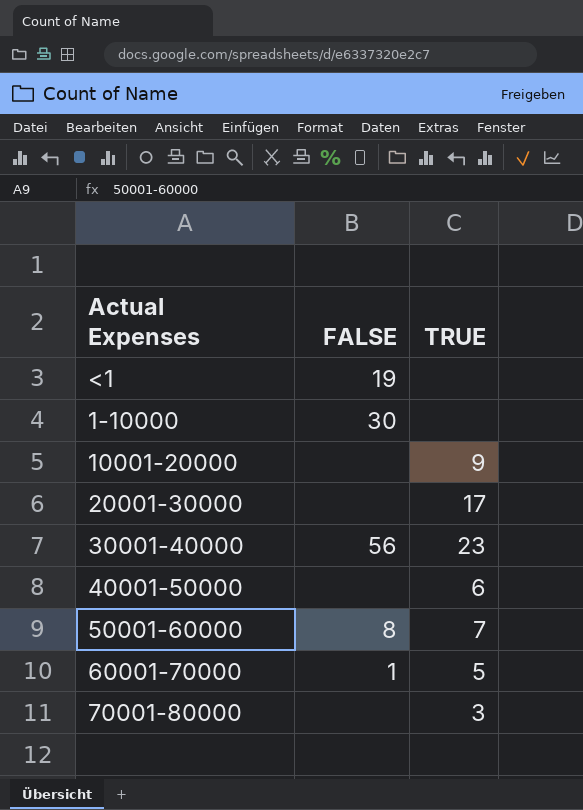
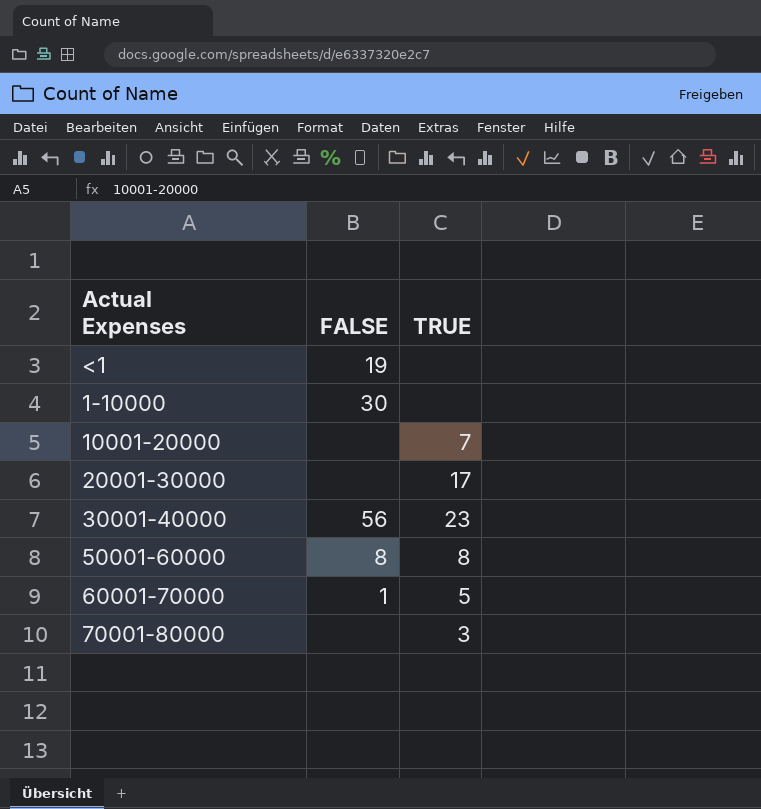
row 40001-50000: none | 6 -> none
10001-20000 | TRUE: 9 -> 7
50001-60000 | TRUE: 7 -> 8

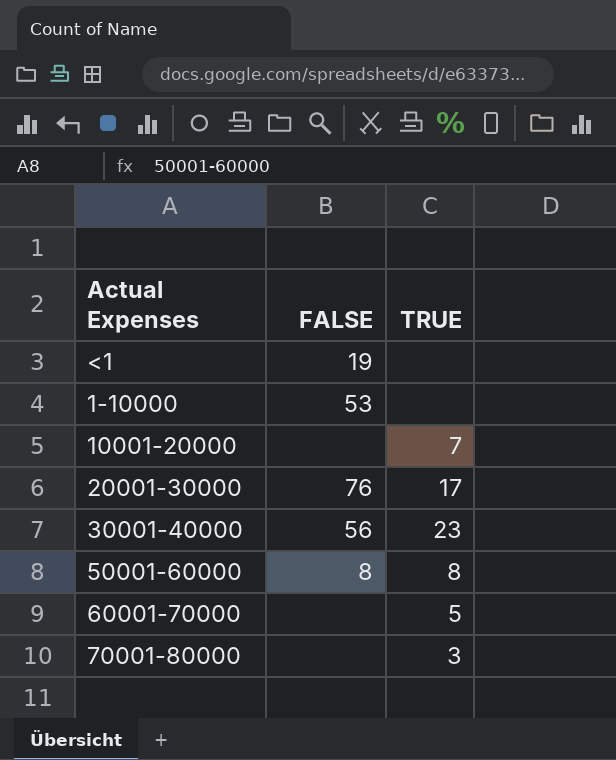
1-10000 | FALSE: 30 -> 53
20001-30000 | FALSE: none -> 76
60001-70000 | FALSE: 1 -> none

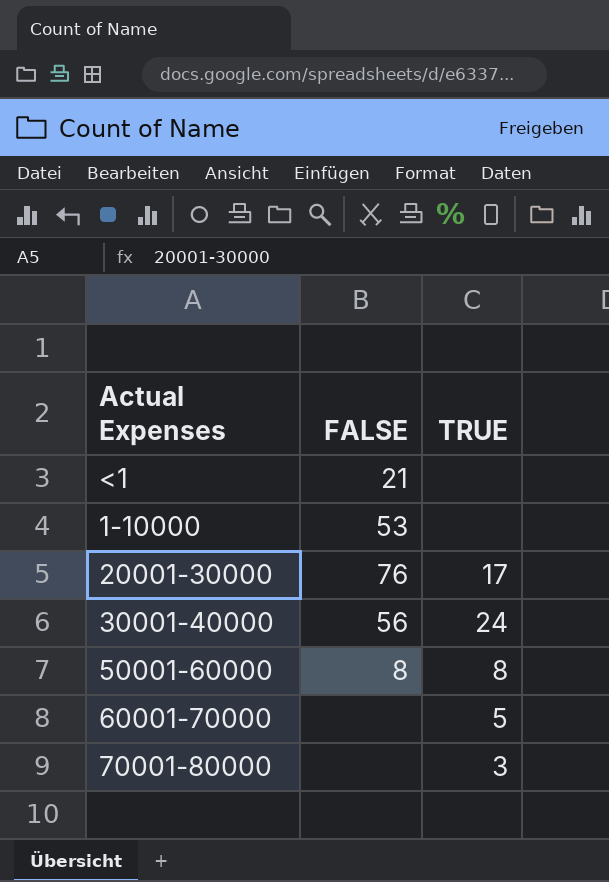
row 10001-20000: none | 7 -> none
<1 | FALSE: 19 -> 21
30001-40000 | TRUE: 23 -> 24

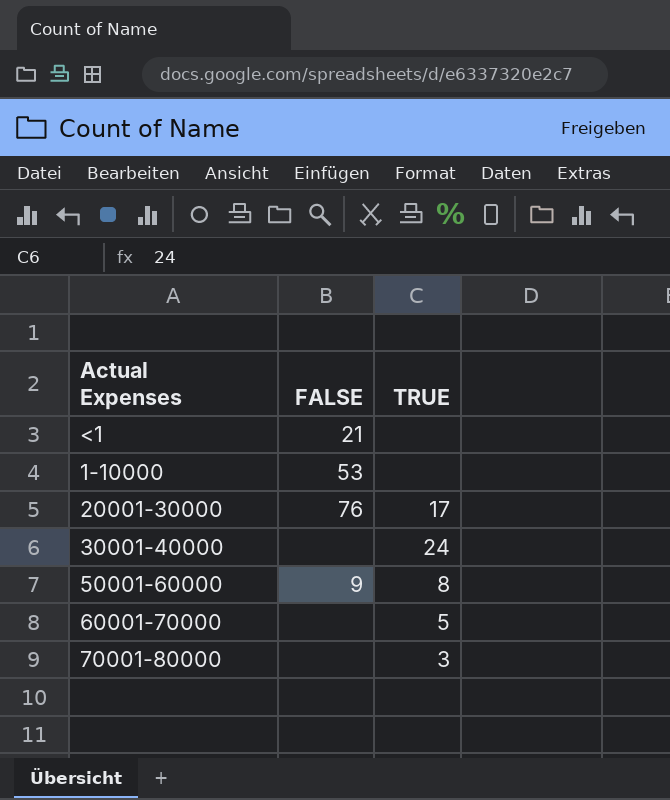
30001-40000 | FALSE: 56 -> none
50001-60000 | FALSE: 8 -> 9

